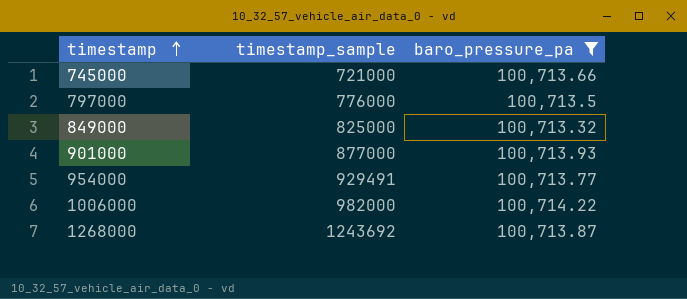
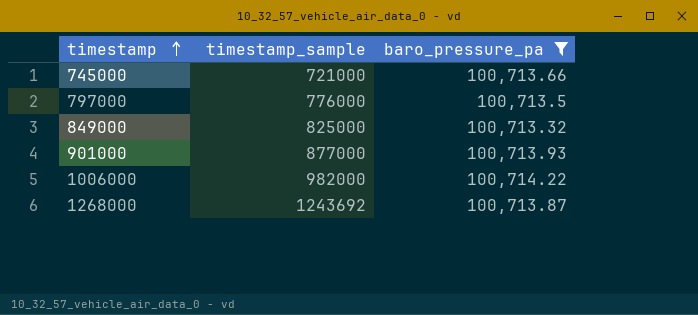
row 954000: 929491 | 100,713.77 -> none

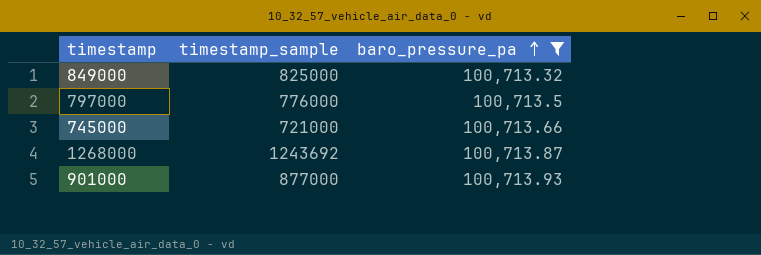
row order: timestamp ascending -> baro_pressure_pa ascending
row 1006000: 982000 | 100,714.22 -> none

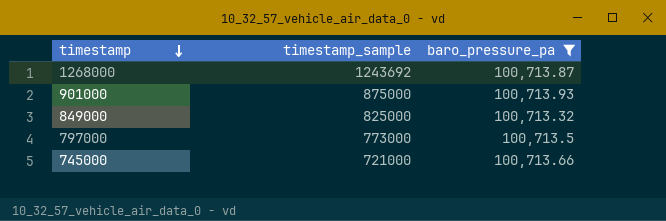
row order: baro_pressure_pa ascending -> timestamp descending
901000 | timestamp_sample: 877000 -> 875000
797000 | timestamp_sample: 776000 -> 773000

